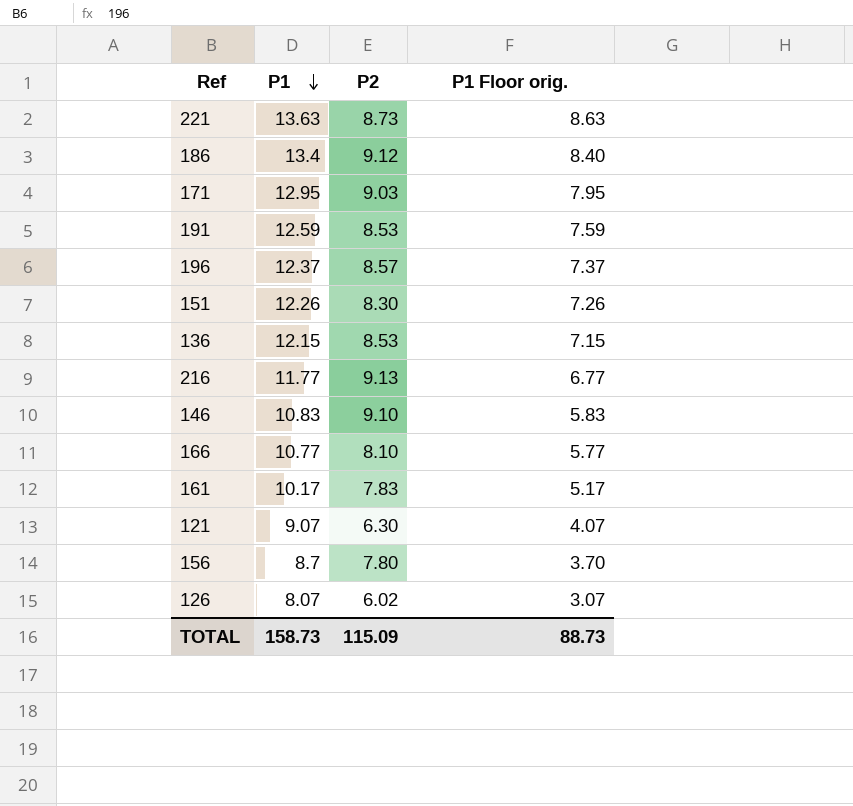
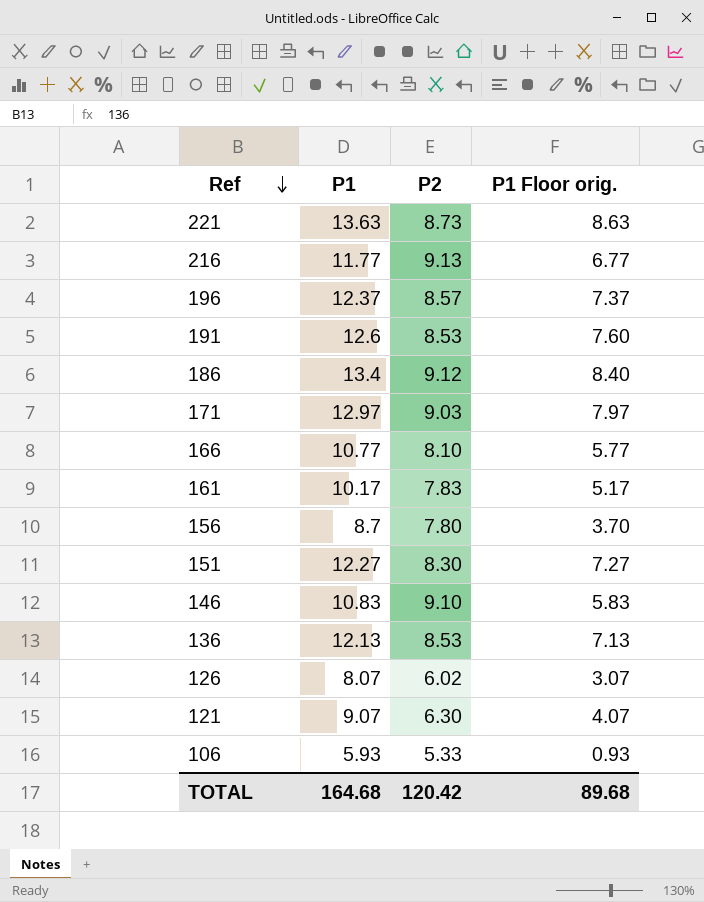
row order: P1 descending -> Ref descending
191 | P1: 12.59 -> 12.6
191 | P1 Floor orig.: 7.59 -> 7.60
171 | P1: 12.95 -> 12.97
171 | P1 Floor orig.: 7.95 -> 7.97
151 | P1: 12.26 -> 12.27
151 | P1 Floor orig.: 7.26 -> 7.27
136 | P1: 12.15 -> 12.13
136 | P1 Floor orig.: 7.15 -> 7.13
row 106: none -> 5.93 | 5.33 | 0.93
TOTAL | P1: 158.73 -> 164.68
TOTAL | P2: 115.09 -> 120.42
TOTAL | P1 Floor orig.: 88.73 -> 89.68

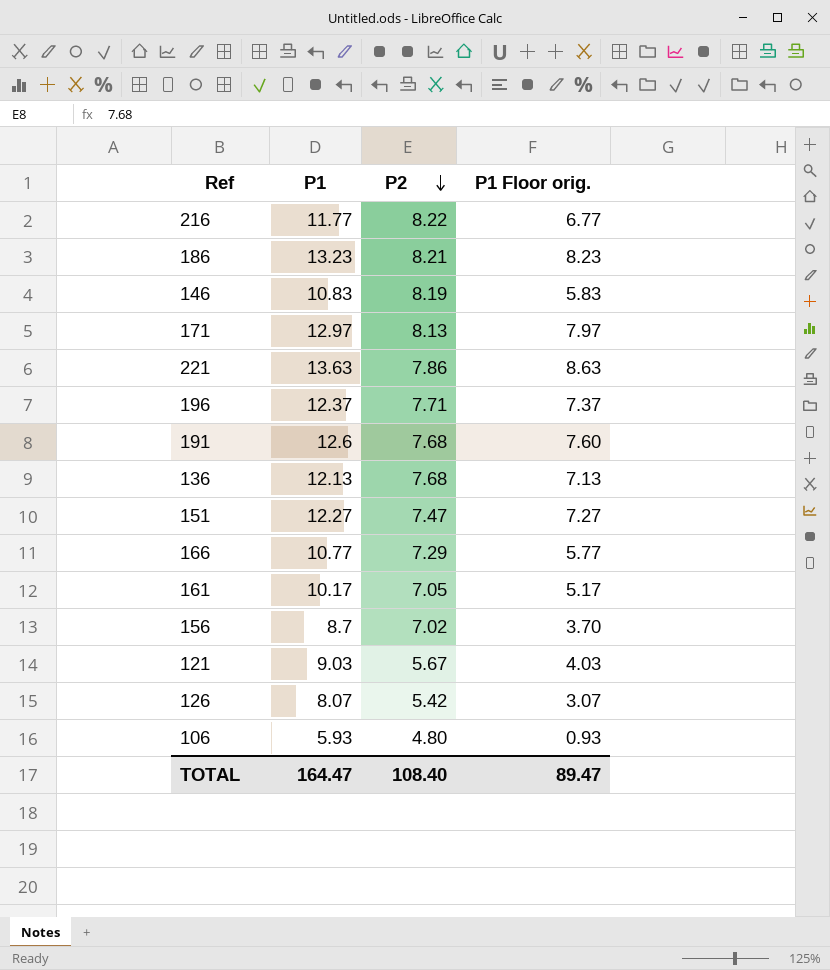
row order: Ref descending -> P2 descending
216 | P2: 9.13 -> 8.22
186 | P1: 13.4 -> 13.23
186 | P2: 9.12 -> 8.21
186 | P1 Floor orig.: 8.40 -> 8.23
146 | P2: 9.10 -> 8.19
171 | P2: 9.03 -> 8.13
221 | P2: 8.73 -> 7.86
196 | P2: 8.57 -> 7.71
191 | P2: 8.53 -> 7.68
136 | P2: 8.53 -> 7.68
151 | P2: 8.30 -> 7.47
166 | P2: 8.10 -> 7.29
161 | P2: 7.83 -> 7.05
156 | P2: 7.80 -> 7.02
121 | P1: 9.07 -> 9.03
121 | P2: 6.30 -> 5.67
121 | P1 Floor orig.: 4.07 -> 4.03
126 | P2: 6.02 -> 5.42
106 | P2: 5.33 -> 4.80
TOTAL | P1: 164.68 -> 164.47
TOTAL | P2: 120.42 -> 108.40
TOTAL | P1 Floor orig.: 89.68 -> 89.47

